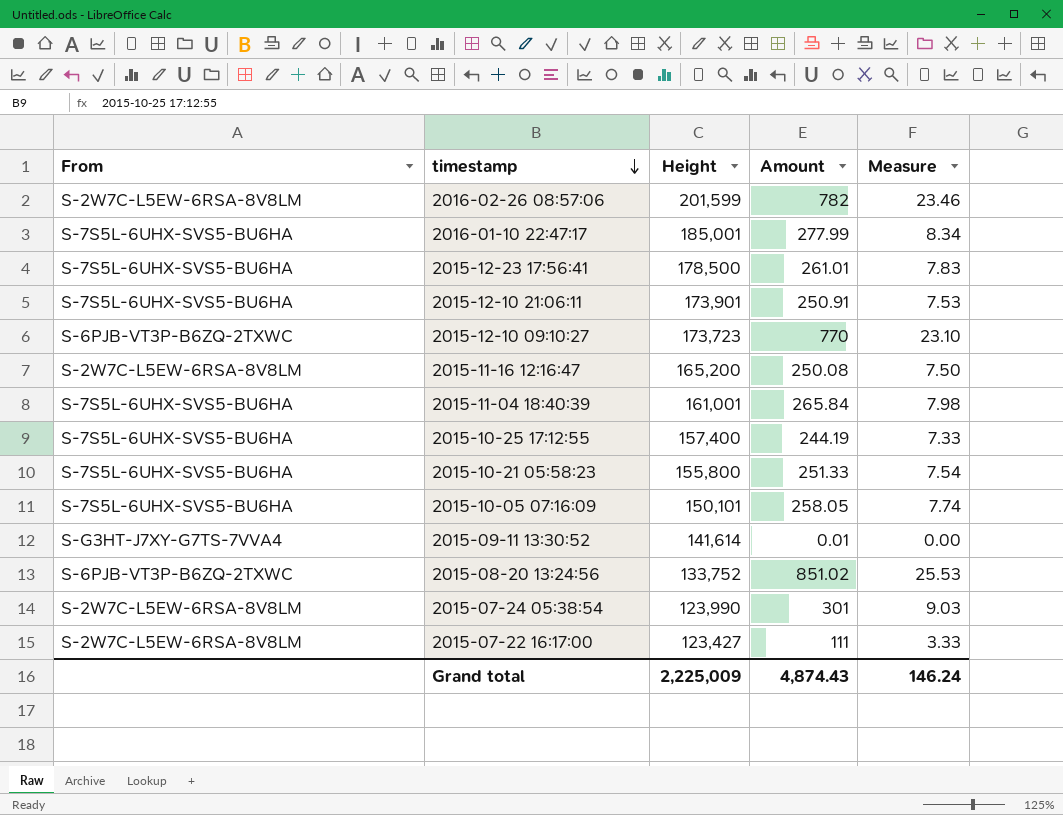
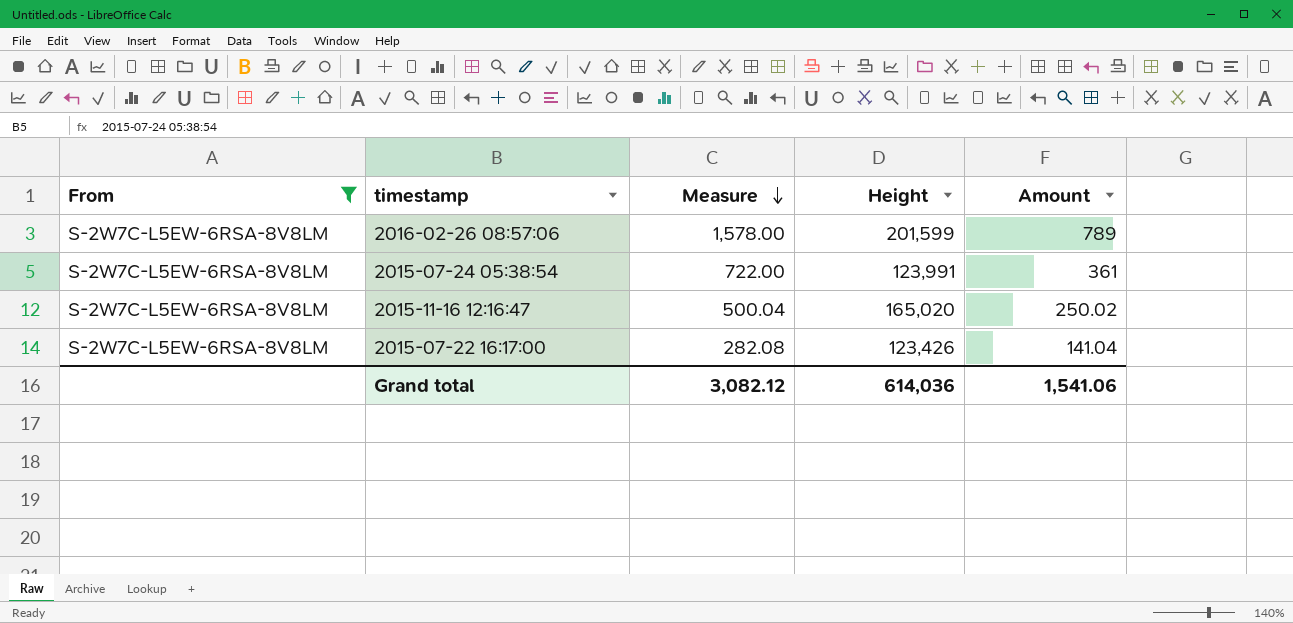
filter: none -> From = S-2W7C-L5EW-6RSA-8V8LM
row order: timestamp descending -> Measure descending
column Measure | formula: [Amount] * 0.03 -> [Amount] * 2
column Measure | position: 5 -> 3
2016-02-26 08:57:06 | Amount: 782 -> 789
2015-07-24 05:38:54 | Height: 123,990 -> 123,991
2015-07-24 05:38:54 | Amount: 301 -> 361
2015-11-16 12:16:47 | Height: 165,200 -> 165,020
2015-11-16 12:16:47 | Amount: 250.08 -> 250.02
2015-07-22 16:17:00 | Height: 123,427 -> 123,426
2015-07-22 16:17:00 | Amount: 111 -> 141.04
Grand total | Measure: 146.24 -> 3,082.12
Grand total | Height: 2,225,009 -> 614,036
Grand total | Amount: 4,874.43 -> 1,541.06

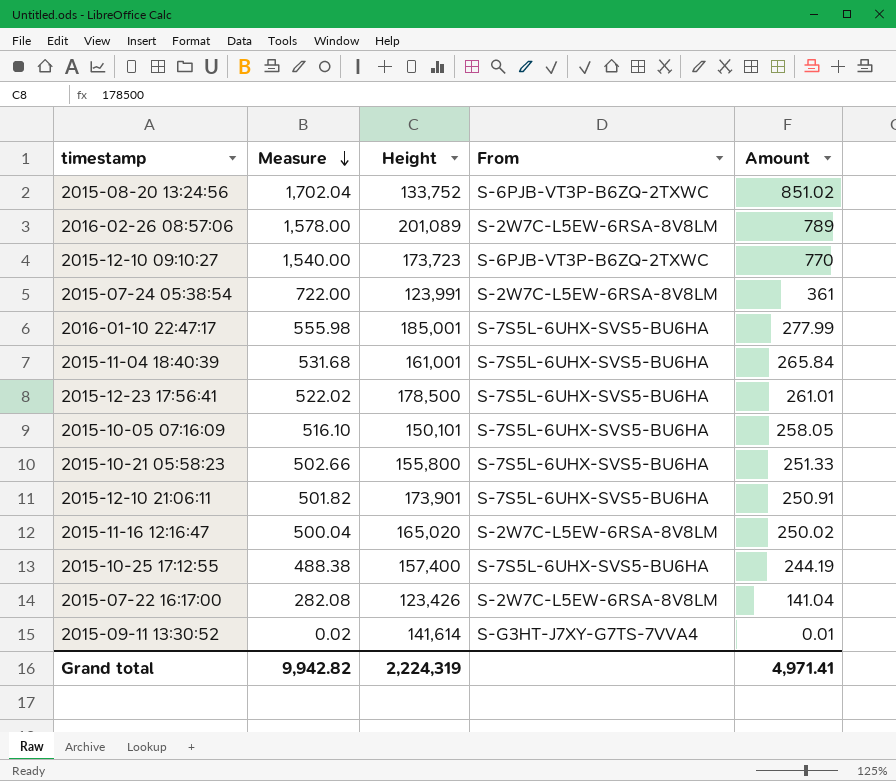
filter: From = S-2W7C-L5EW-6RSA-8V8LM -> none
column From | position: 1 -> 4
2016-02-26 08:57:06 | Height: 201,599 -> 201,089
Grand total | Measure: 3,082.12 -> 9,942.82
Grand total | Height: 614,036 -> 2,224,319
Grand total | Amount: 1,541.06 -> 4,971.41

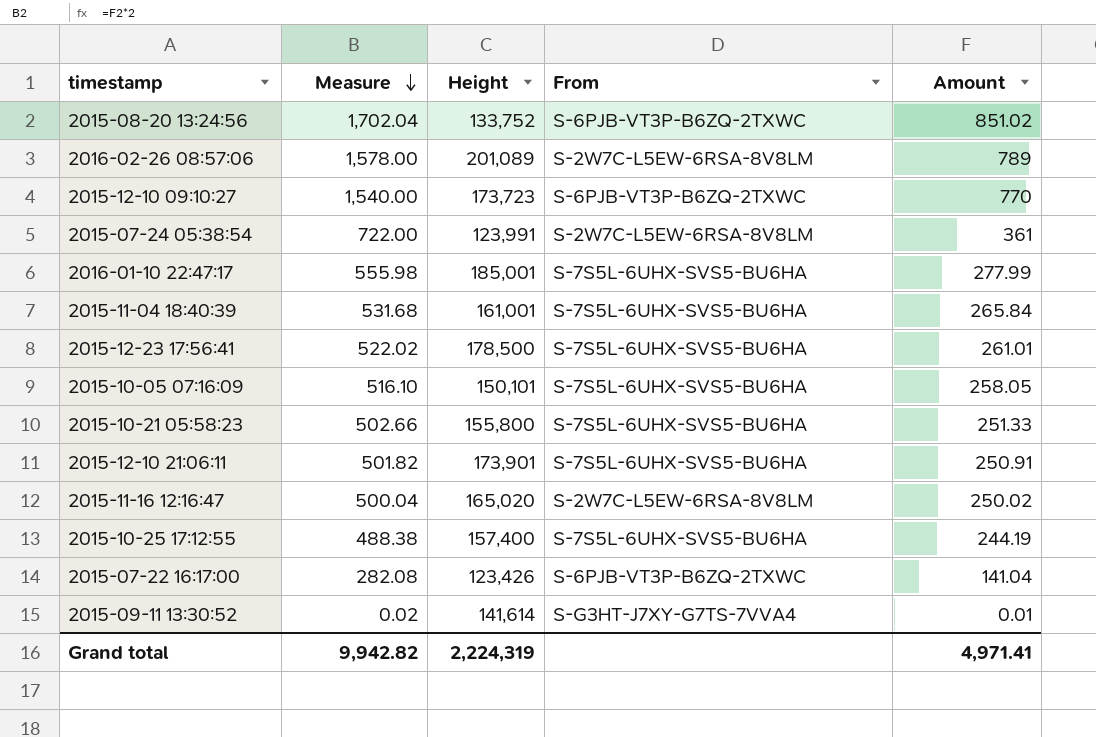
2015-07-22 16:17:00 | From: S-2W7C-L5EW-6RSA-8V8LM -> S-6PJB-VT3P-B6ZQ-2TXWC

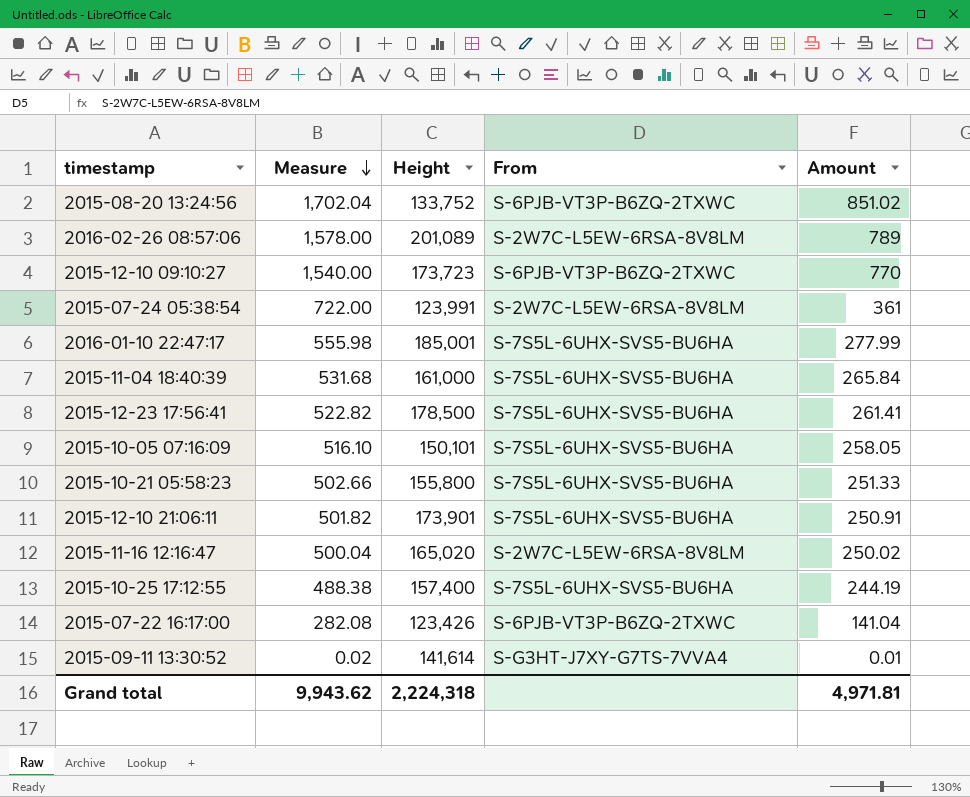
2015-11-04 18:40:39 | Height: 161,001 -> 161,000
2015-12-23 17:56:41 | Measure: 522.02 -> 522.82
2015-12-23 17:56:41 | Amount: 261.01 -> 261.41
Grand total | Measure: 9,942.82 -> 9,943.62
Grand total | Height: 2,224,319 -> 2,224,318
Grand total | Amount: 4,971.41 -> 4,971.81

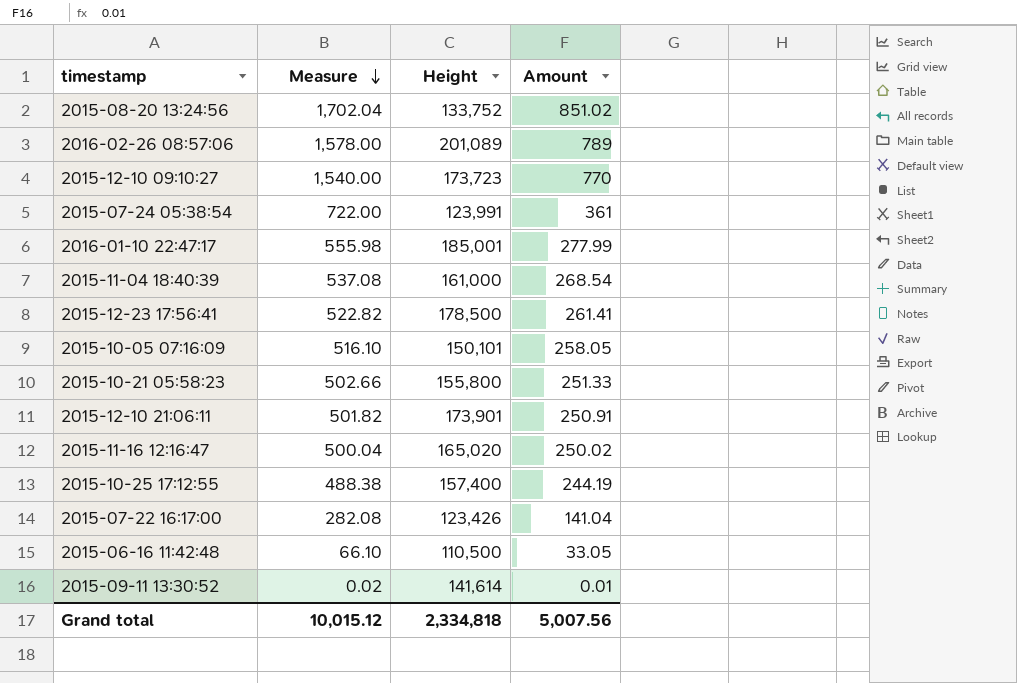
column From | position: 4 -> none
2015-11-04 18:40:39 | Measure: 531.68 -> 537.08
2015-11-04 18:40:39 | Amount: 265.84 -> 268.54
row 2015-06-16 11:42:48: none -> 66.10 | 110,500 | 33.05
Grand total | Measure: 9,943.62 -> 10,015.12
Grand total | Height: 2,224,318 -> 2,334,818
Grand total | Amount: 4,971.81 -> 5,007.56

